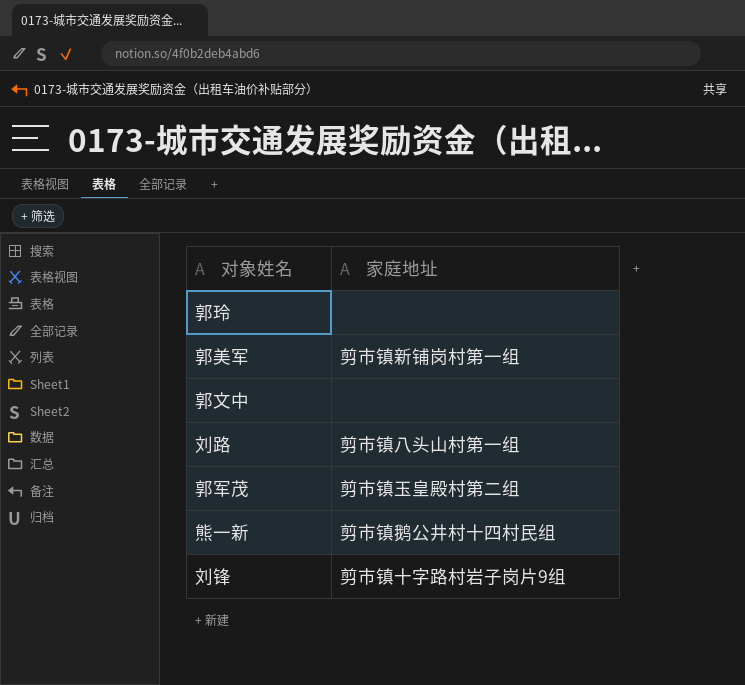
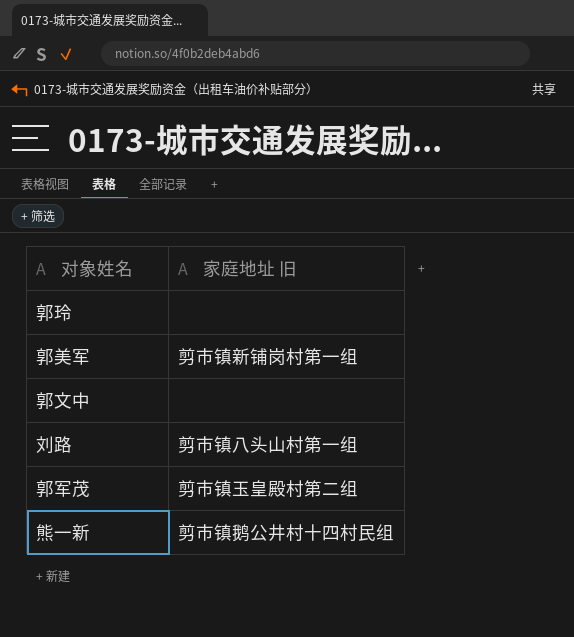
column name: 家庭地址 -> 家庭地址 旧
row 刘锋: 剪市镇十字路村岩子岗片9组 -> none

